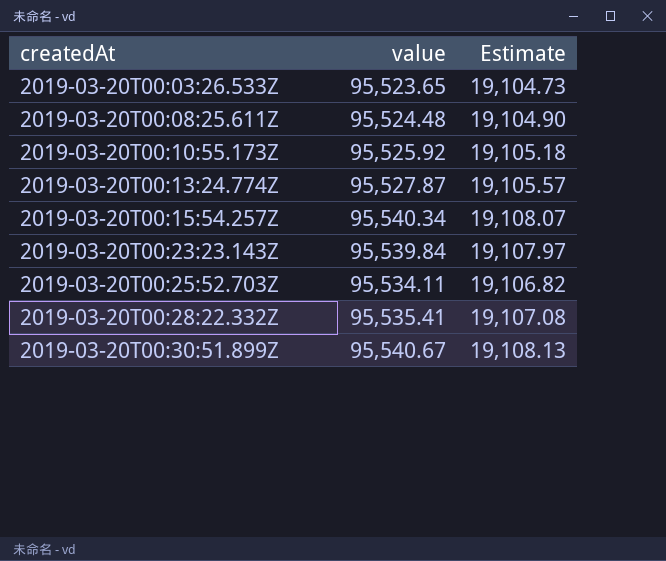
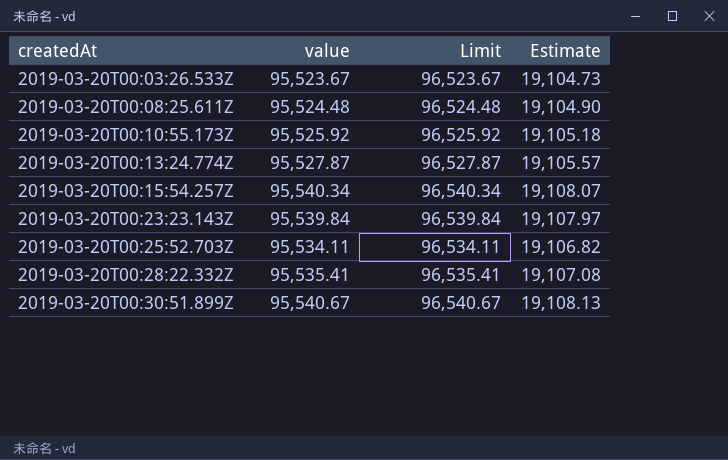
column Limit | formula: none -> [value] + 1000
2019-03-20T00:03:26.533Z | value: 95,523.65 -> 95,523.67

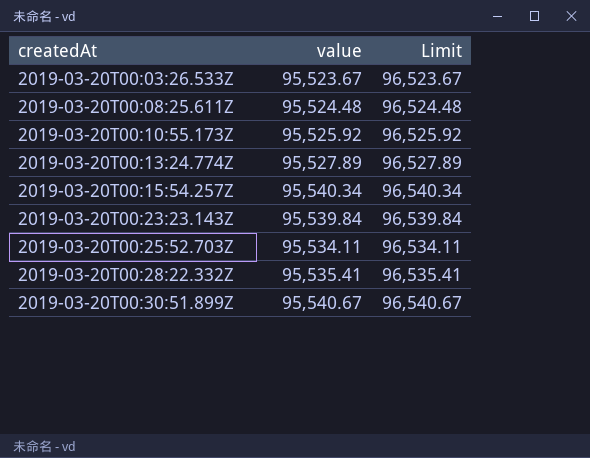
column Estimate | formula: [value] * 0.2 -> none
2019-03-20T00:13:24.774Z | value: 95,527.87 -> 95,527.89
2019-03-20T00:13:24.774Z | Limit: 96,527.87 -> 96,527.89

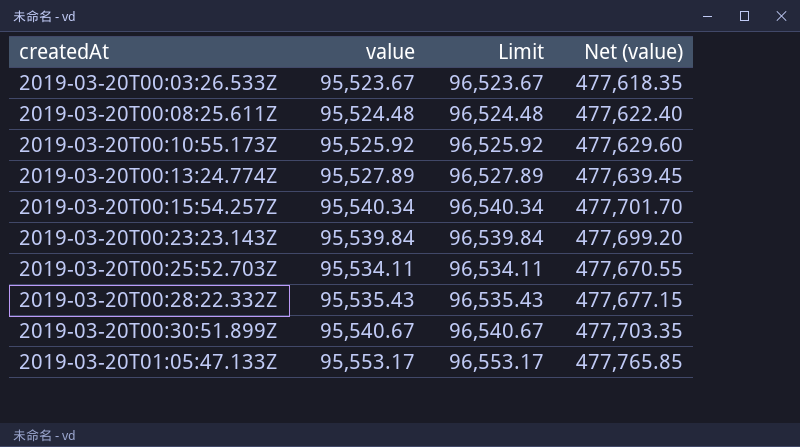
column Net (value) | formula: none -> [value] * 5
2019-03-20T00:28:22.332Z | value: 95,535.41 -> 95,535.43
2019-03-20T00:28:22.332Z | Limit: 96,535.41 -> 96,535.43
row 2019-03-20T01:05:47.133Z: none -> 95,553.17 | 96,553.17 | 477,765.85

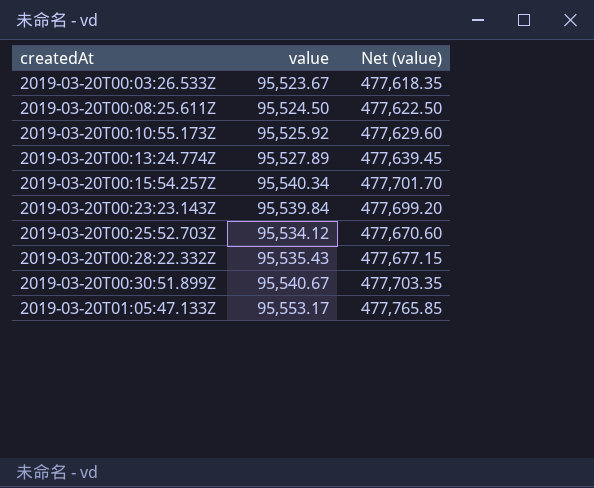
column Limit | formula: [value] + 1000 -> none
2019-03-20T00:08:25.611Z | value: 95,524.48 -> 95,524.50
2019-03-20T00:08:25.611Z | Net (value): 477,622.40 -> 477,622.50
2019-03-20T00:25:52.703Z | value: 95,534.11 -> 95,534.12
2019-03-20T00:25:52.703Z | Net (value): 477,670.55 -> 477,670.60

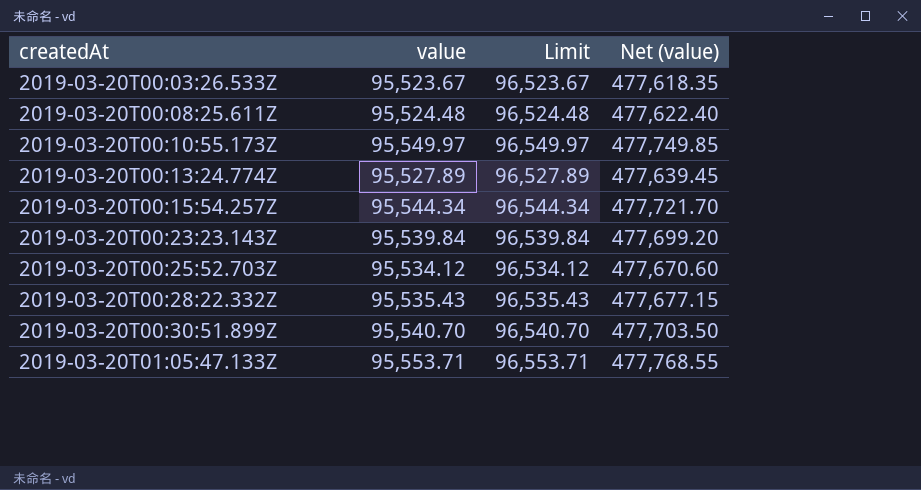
column Limit | formula: none -> [value] + 1000
2019-03-20T00:08:25.611Z | value: 95,524.50 -> 95,524.48
2019-03-20T00:08:25.611Z | Net (value): 477,622.50 -> 477,622.40
2019-03-20T00:10:55.173Z | value: 95,525.92 -> 95,549.97
2019-03-20T00:10:55.173Z | Net (value): 477,629.60 -> 477,749.85
2019-03-20T00:15:54.257Z | value: 95,540.34 -> 95,544.34
2019-03-20T00:15:54.257Z | Net (value): 477,701.70 -> 477,721.70
2019-03-20T00:30:51.899Z | value: 95,540.67 -> 95,540.70
2019-03-20T00:30:51.899Z | Net (value): 477,703.35 -> 477,703.50
2019-03-20T01:05:47.133Z | value: 95,553.17 -> 95,553.71
2019-03-20T01:05:47.133Z | Net (value): 477,765.85 -> 477,768.55

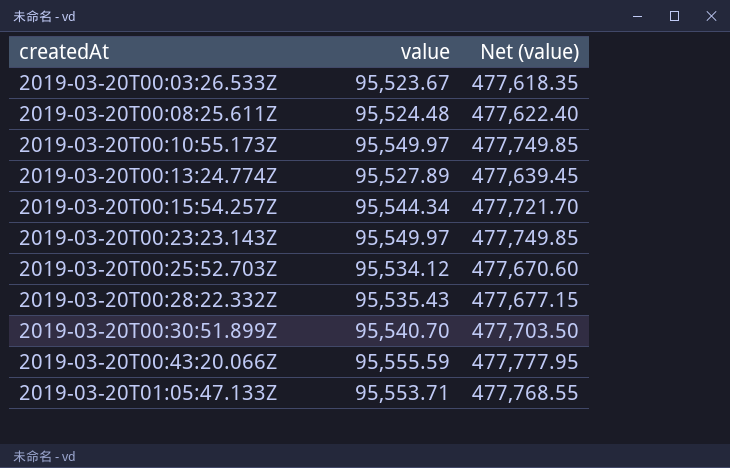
column Limit | formula: [value] + 1000 -> none
2019-03-20T00:23:23.143Z | value: 95,539.84 -> 95,549.97
2019-03-20T00:23:23.143Z | Net (value): 477,699.20 -> 477,749.85
row 2019-03-20T00:43:20.066Z: none -> 95,555.59 | 477,777.95

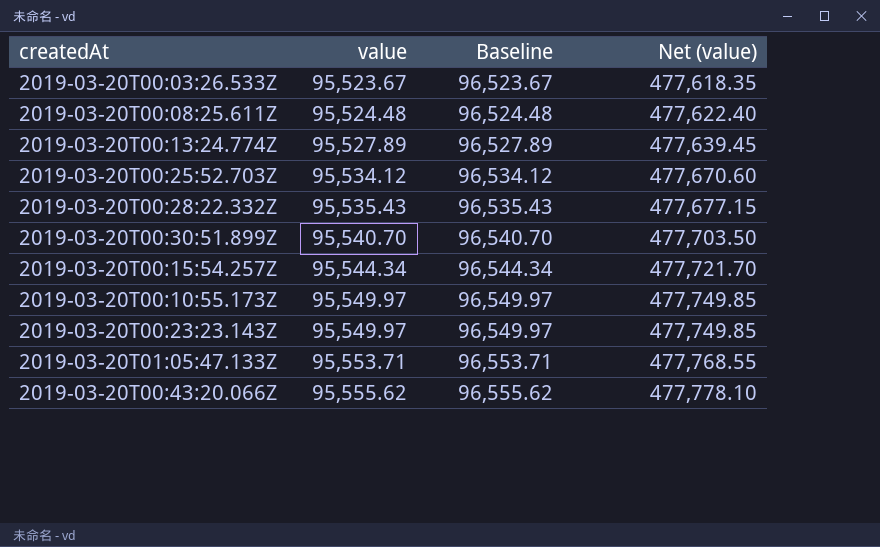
row order: createdAt ascending -> value ascending
column Baseline | formula: none -> [value] + 1000
2019-03-20T00:43:20.066Z | value: 95,555.59 -> 95,555.62
2019-03-20T00:43:20.066Z | Net (value): 477,777.95 -> 477,778.10

